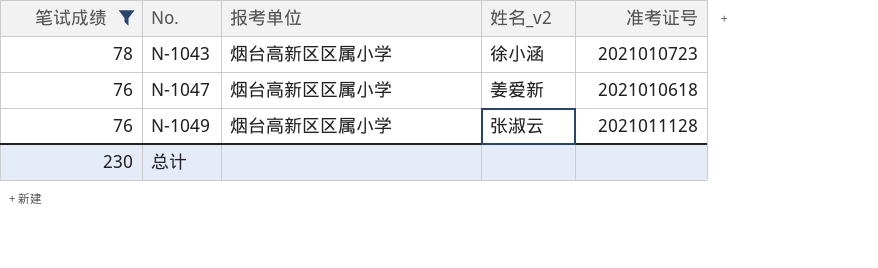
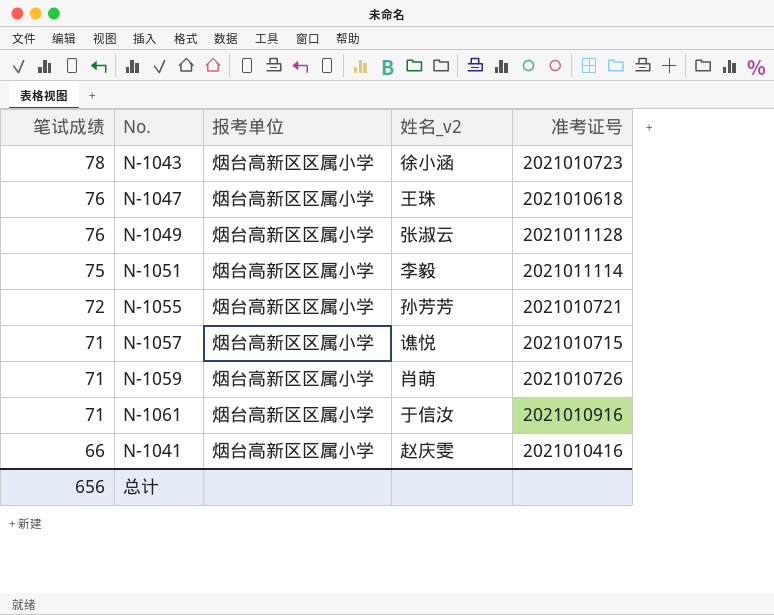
filter: 笔试成绩 >= 76 -> none
N-1047 | 姓名_v2: 姜爱新 -> 王珠
总计 | 笔试成绩: 230 -> 656

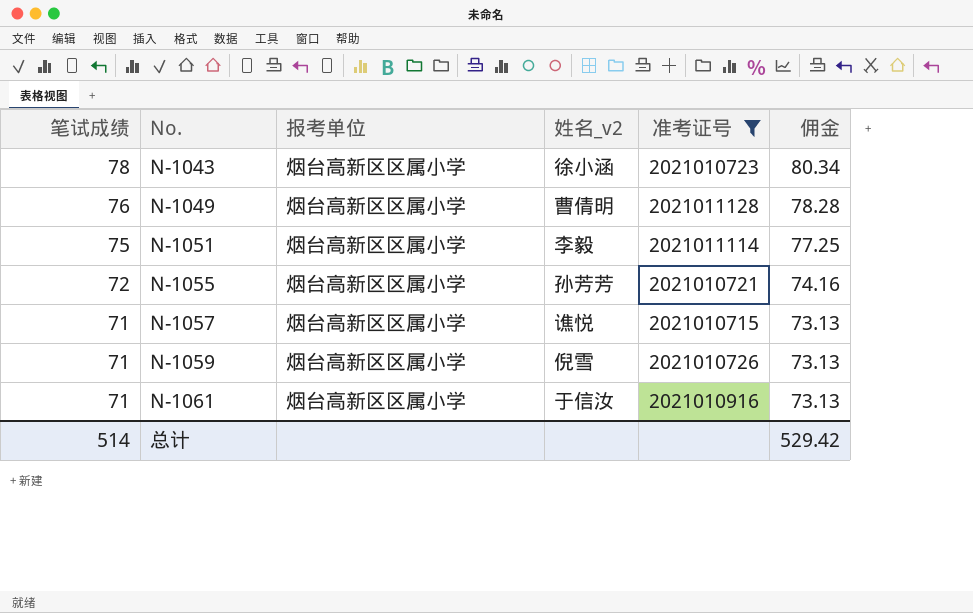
filter: none -> 准考证号 >= 2021010715
column 佣金 | formula: none -> [笔试成绩] * 1.03
N-1049 | 姓名_v2: 张淑云 -> 曹倩明
N-1059 | 姓名_v2: 肖萌 -> 倪雪
总计 | 笔试成绩: 656 -> 514

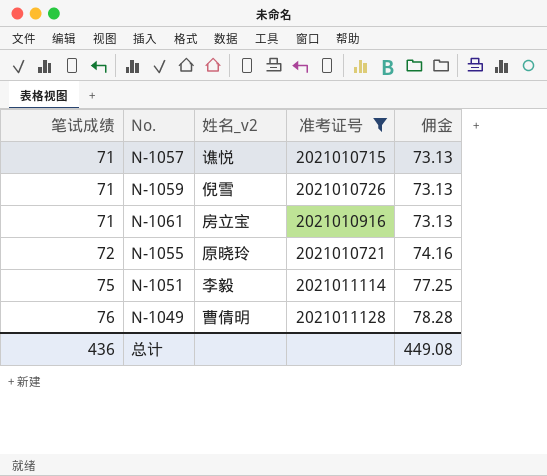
row order: 笔试成绩 descending -> 笔试成绩 ascending
column 报考单位 | position: 3 -> none
row N-1043: 78 | 烟台高新区区属小学 | 徐小涵 | 2021010723 | 80.34 -> none
N-1061 | 姓名_v2: 于信汝 -> 房立宝
N-1055 | 姓名_v2: 孙芳芳 -> 原晓玲
总计 | 笔试成绩: 514 -> 436
总计 | 佣金: 529.42 -> 449.08

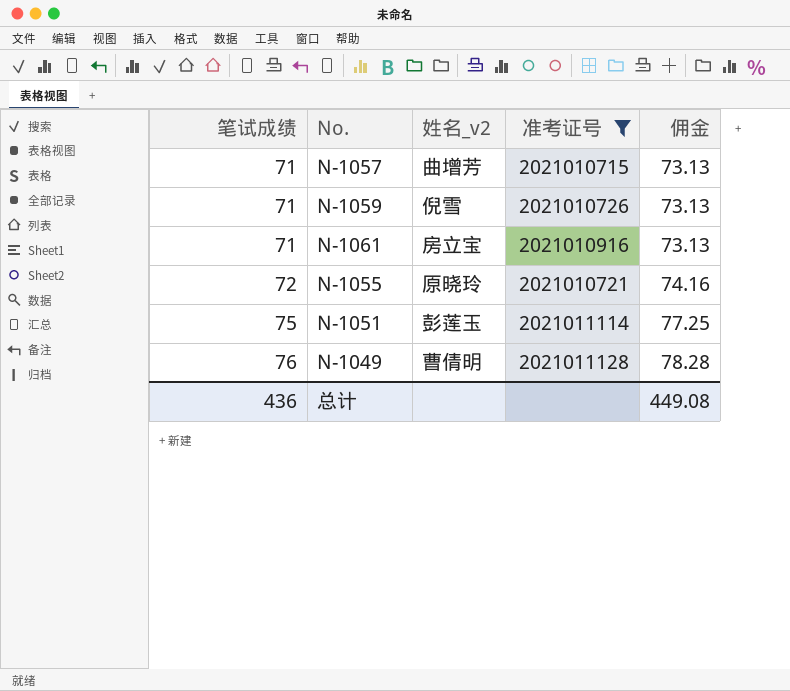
N-1057 | 姓名_v2: 谯悦 -> 曲增芳
N-1051 | 姓名_v2: 李毅 -> 彭莲玉

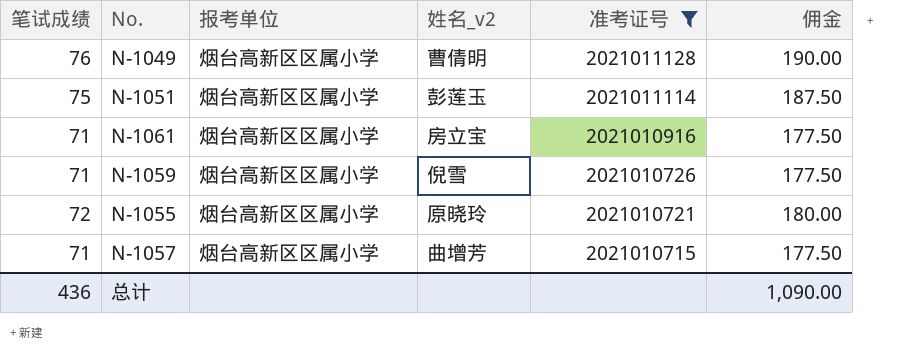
row order: 笔试成绩 ascending -> 准考证号 descending
column 报考单位 | position: none -> 3
column 佣金 | formula: [笔试成绩] * 1.03 -> [笔试成绩] * 2.5
总计 | 佣金: 449.08 -> 1,090.00

